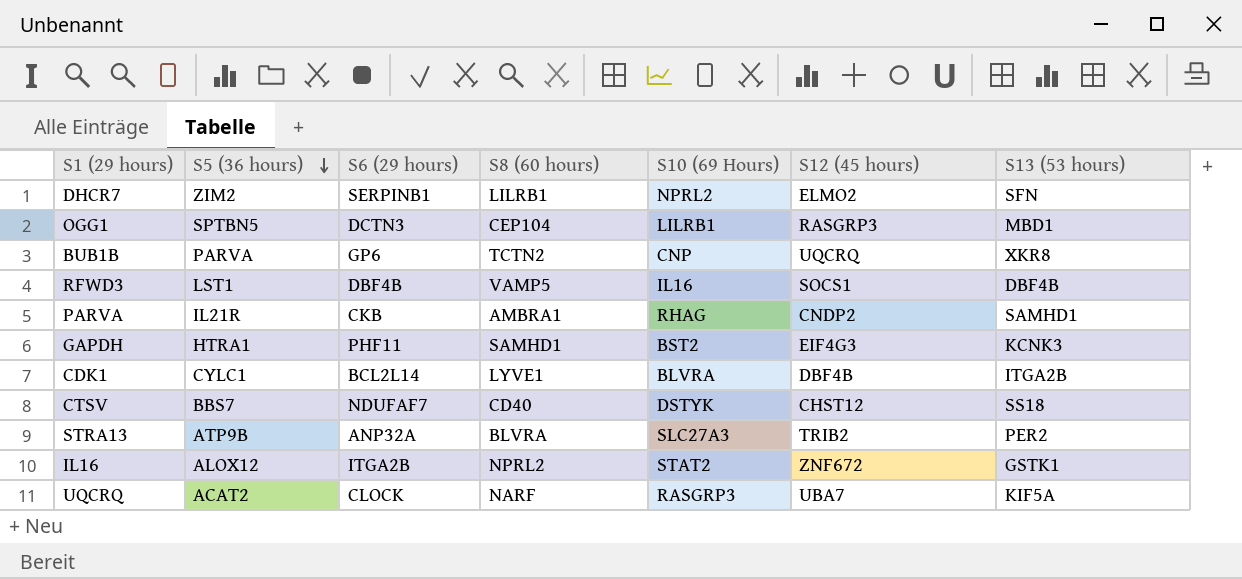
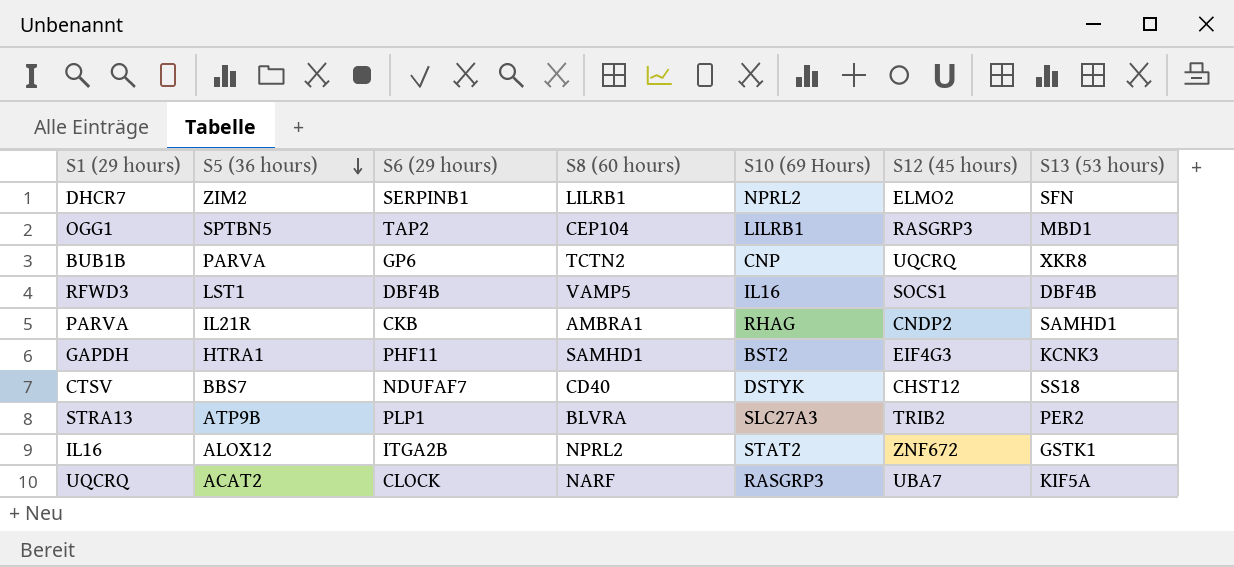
row CDK1: CYLC1 | BCL2L14 | LYVE1 | BLVRA | DBF4B | ITGA2B -> none
OGG1 | S6 (29 hours): DCTN3 -> TAP2
STRA13 | S6 (29 hours): ANP32A -> PLP1

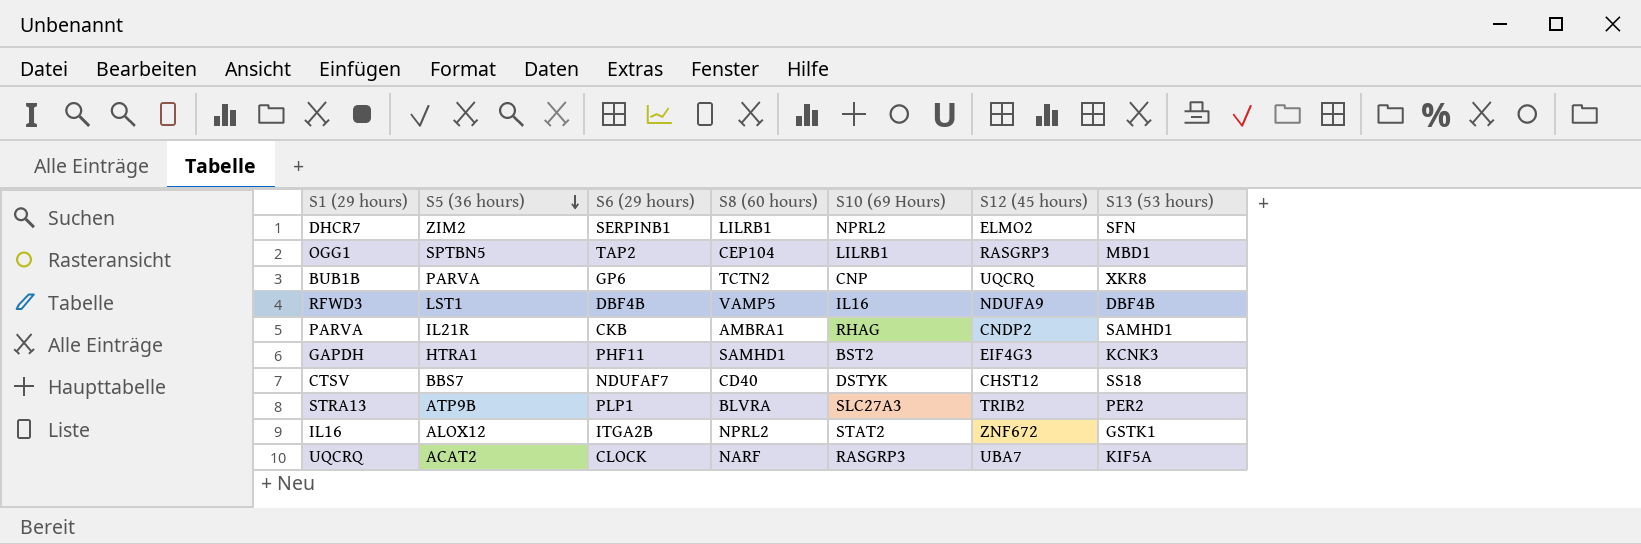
RFWD3 | S12 (45 hours): SOCS1 -> NDUFA9

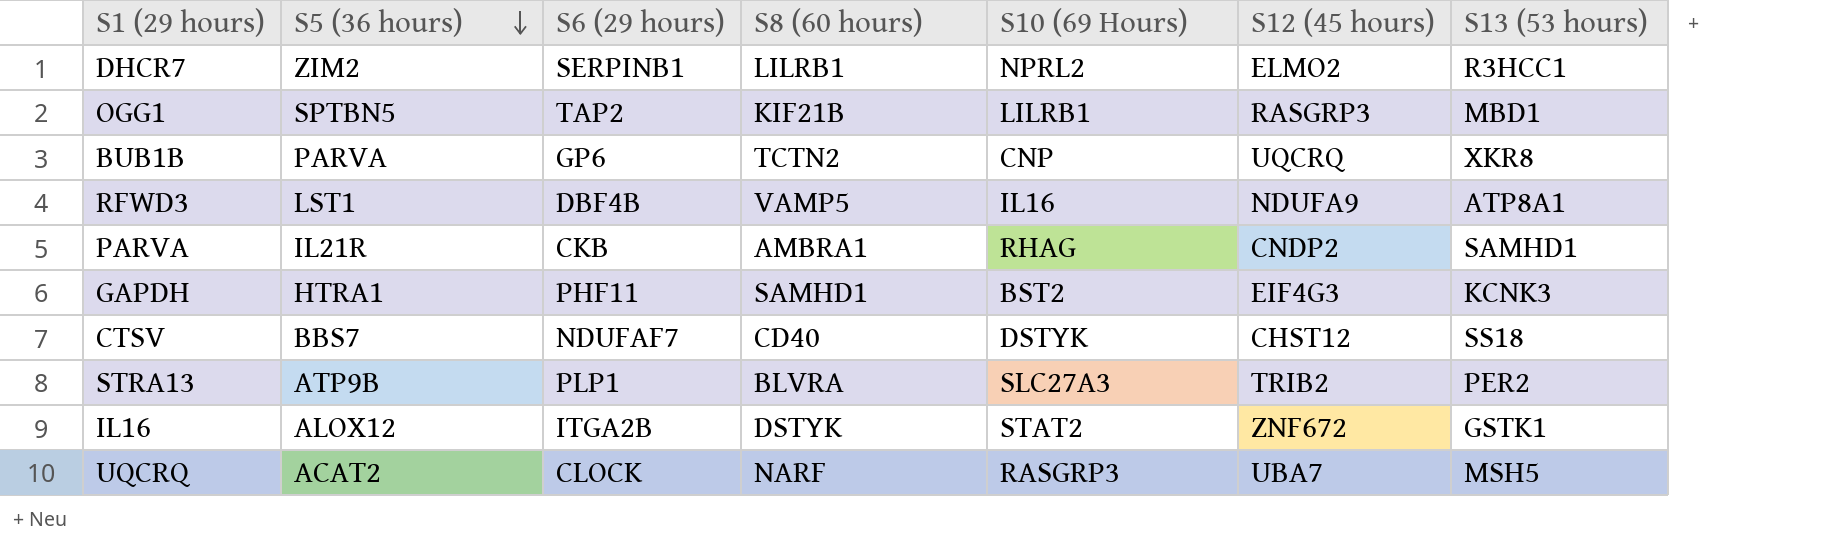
DHCR7 | S13 (53 hours): SFN -> R3HCC1
OGG1 | S8 (60 hours): CEP104 -> KIF21B
RFWD3 | S13 (53 hours): DBF4B -> ATP8A1
IL16 | S8 (60 hours): NPRL2 -> DSTYK
UQCRQ | S13 (53 hours): KIF5A -> MSH5

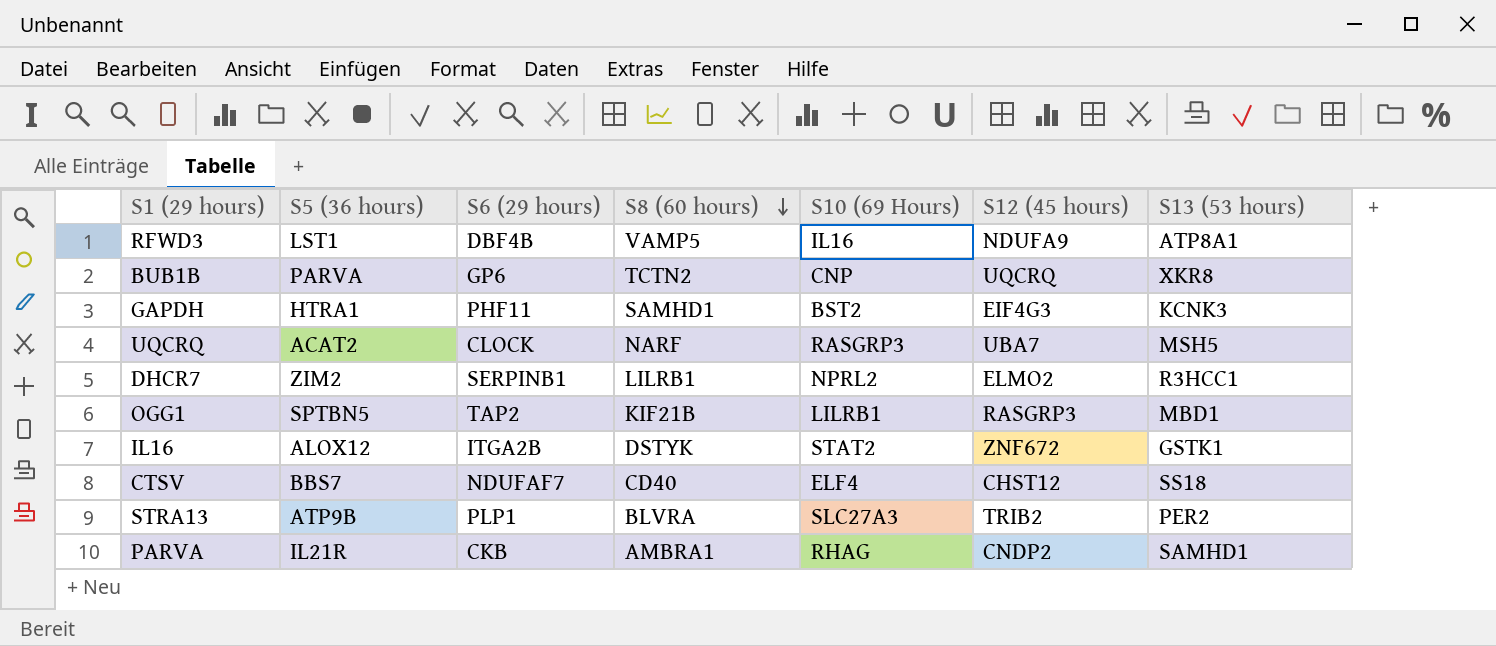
row order: S5 (36 hours) descending -> S8 (60 hours) descending
CTSV | S10 (69 Hours): DSTYK -> ELF4

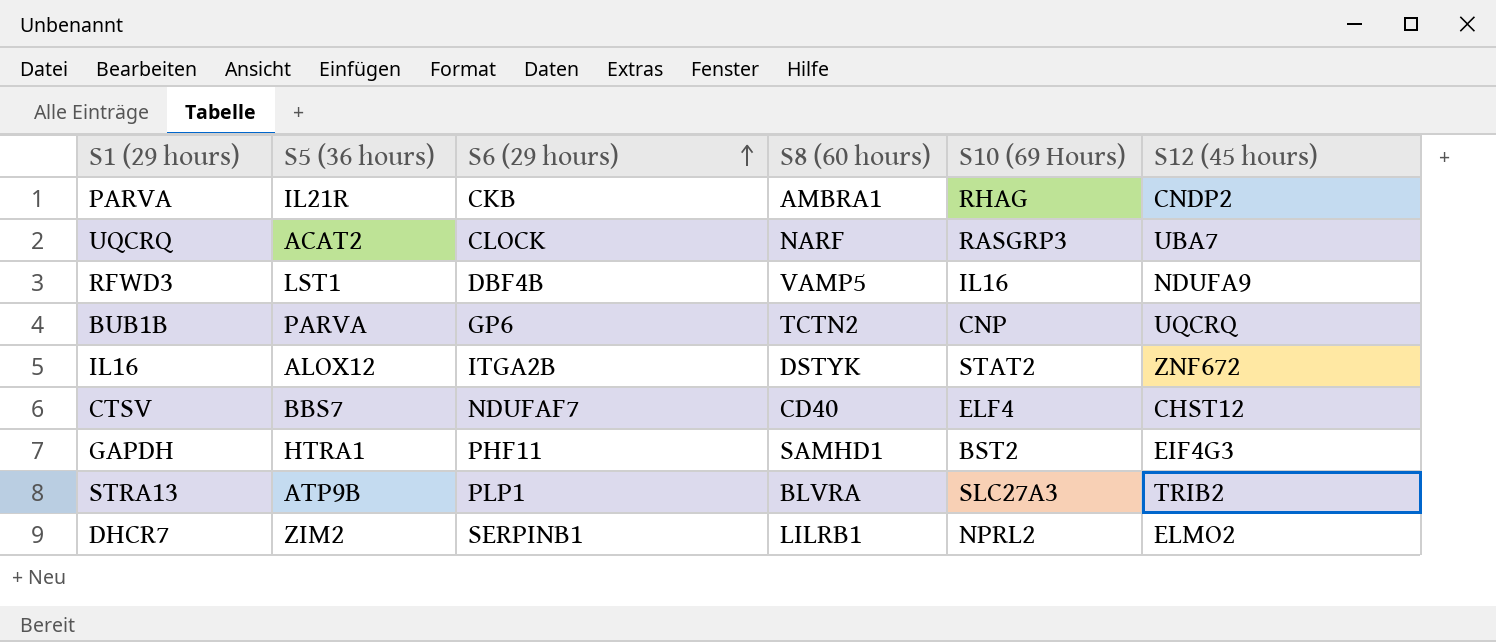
row order: S8 (60 hours) descending -> S6 (29 hours) ascending
column S13 (53 hours) | position: 7 -> none
row OGG1: SPTBN5 | TAP2 | KIF21B | LILRB1 | RASGRP3 | MBD1 -> none

